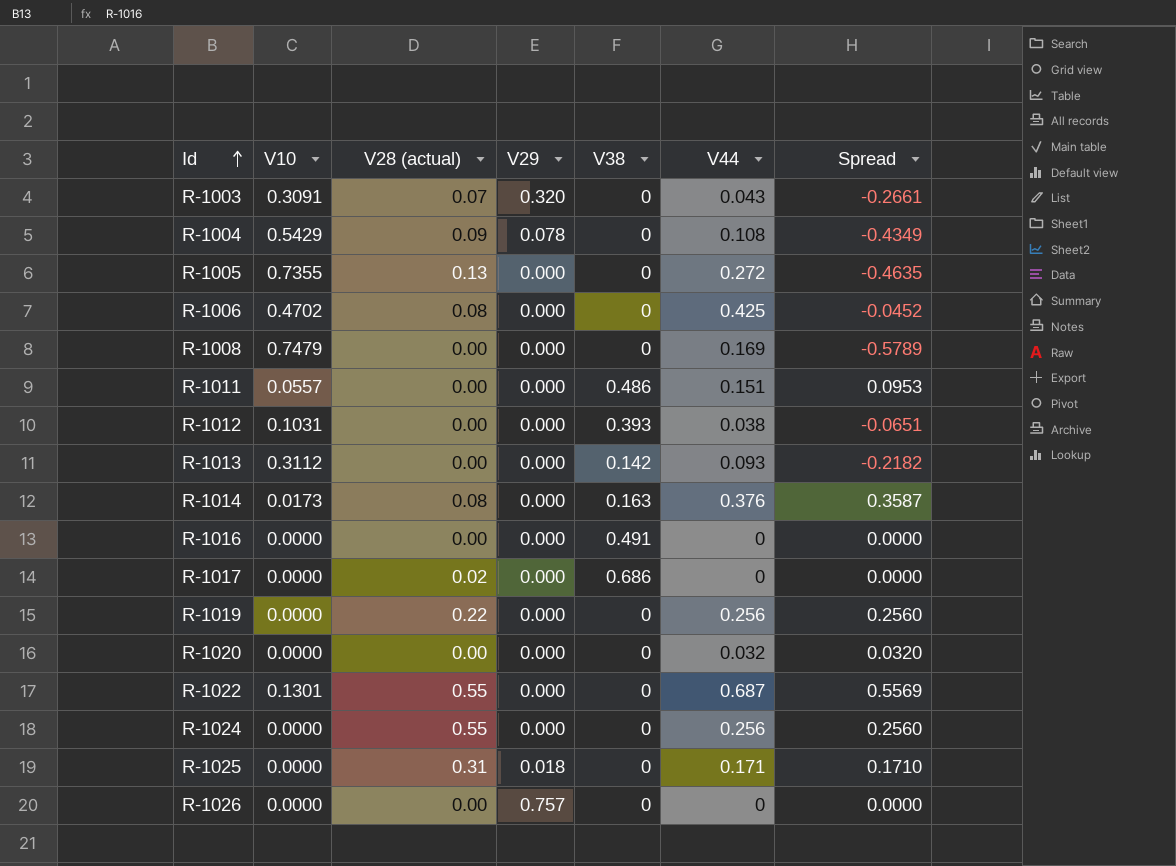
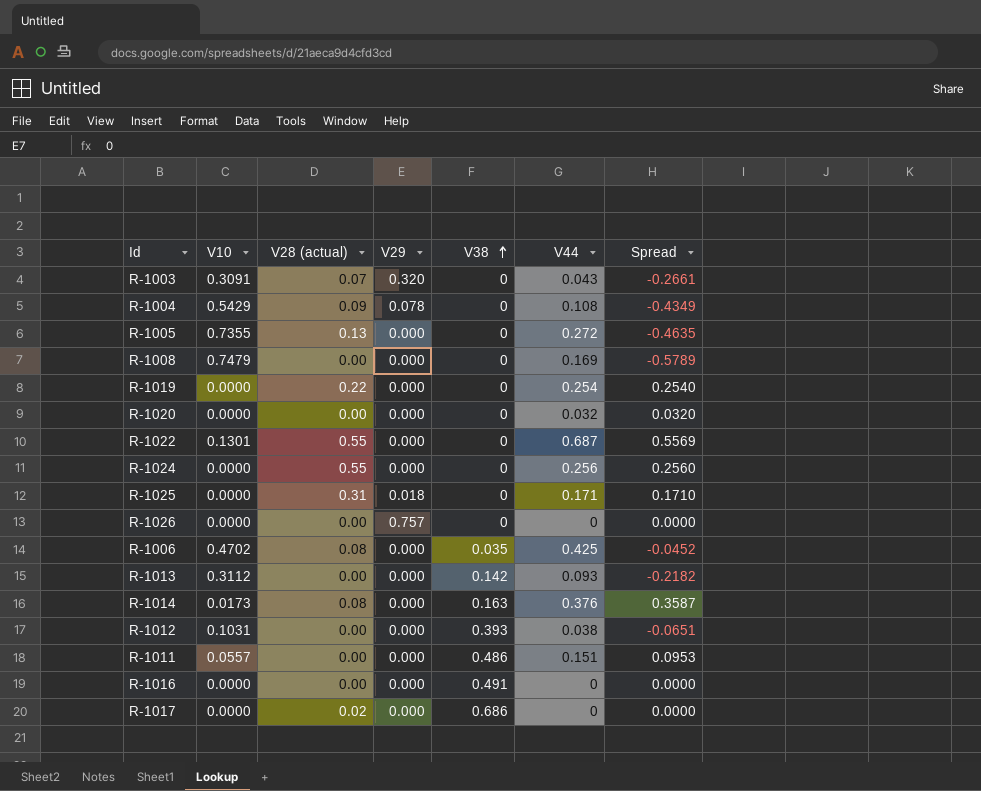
row order: Id ascending -> V38 ascending
R-1019 | V44: 0.256 -> 0.254
R-1019 | Spread: 0.2560 -> 0.2540
R-1006 | V38: 0 -> 0.035

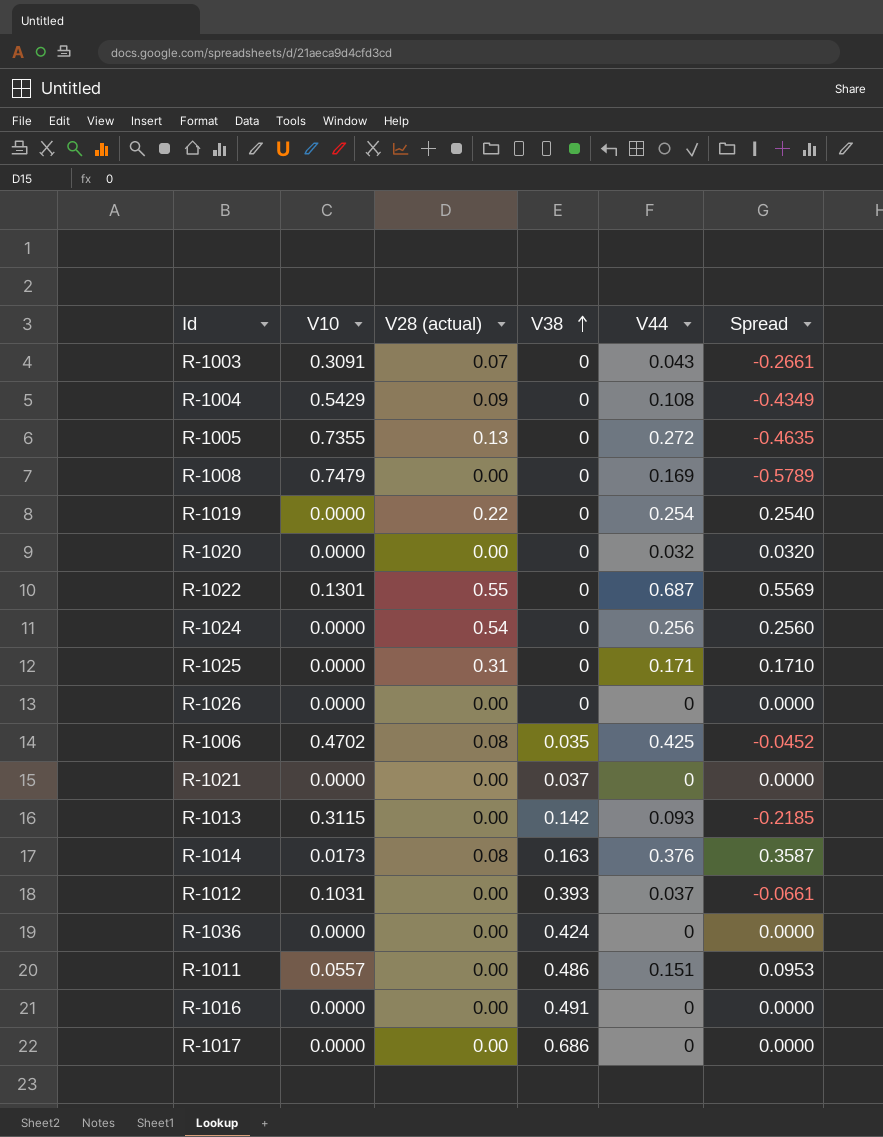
column V29 | position: 4 -> none
R-1024 | V28 (actual): 0.55 -> 0.54
row R-1021: none -> 0.0000 | 0.00 | 0.037 | 0 | 0.0000
R-1013 | V10: 0.3112 -> 0.3115
R-1013 | Spread: -0.2182 -> -0.2185
R-1012 | V44: 0.038 -> 0.037
R-1012 | Spread: -0.0651 -> -0.0661
row R-1036: none -> 0.0000 | 0.00 | 0.424 | 0 | 0.0000
R-1017 | V28 (actual): 0.02 -> 0.00

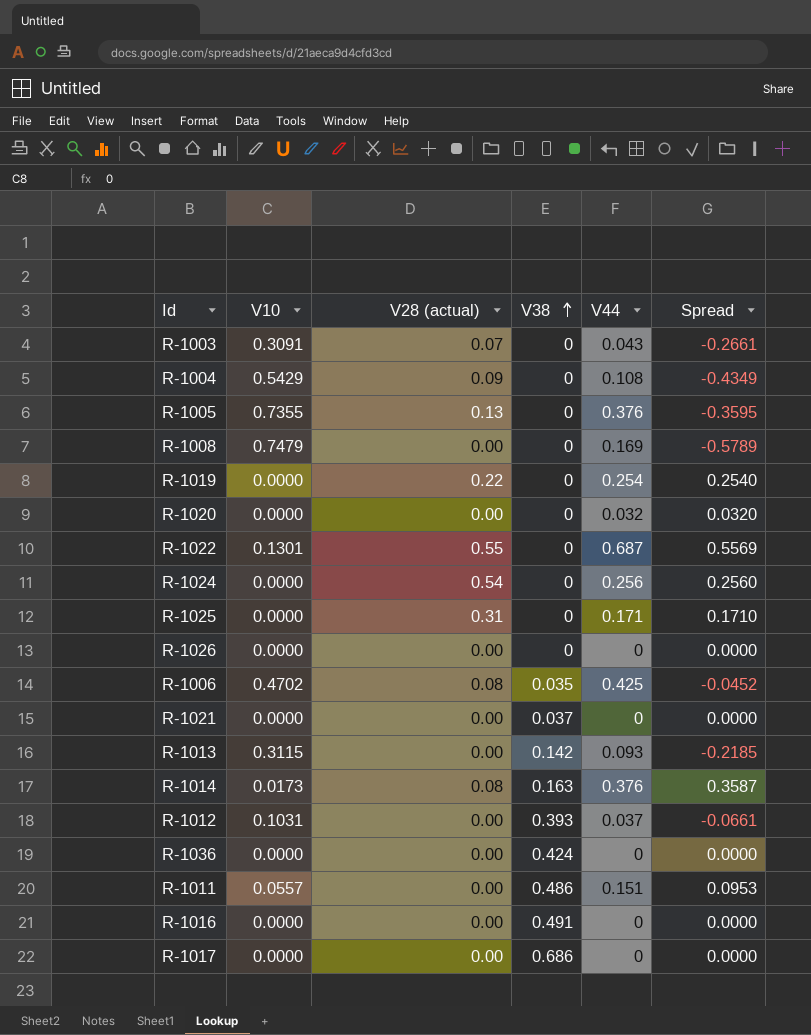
R-1005 | V44: 0.272 -> 0.376
R-1005 | Spread: -0.4635 -> -0.3595

